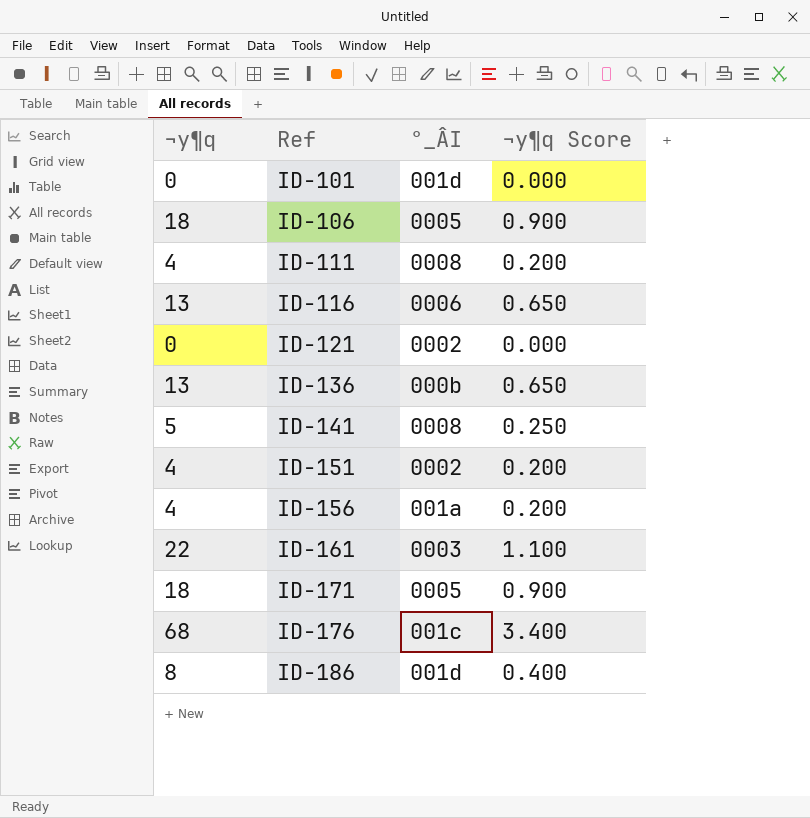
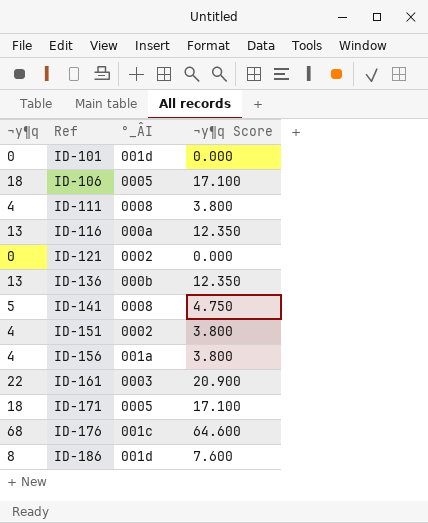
column ¬y¶q Score | formula: [¬y¶q] * 0.05 -> [¬y¶q] * 0.95
ID-116 | °_ÂI: 0006 -> 000a

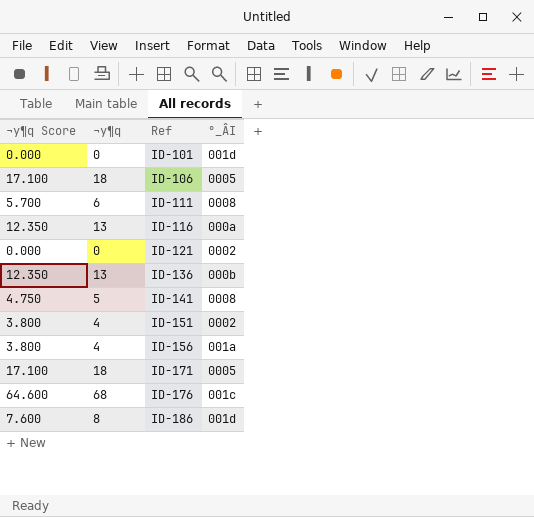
column ¬y¶q Score | position: 4 -> 1
row ID-161: 22 | 0003 | 20.900 -> none
ID-111 | ¬y¶q Score: 3.800 -> 5.700
ID-111 | ¬y¶q: 4 -> 6

